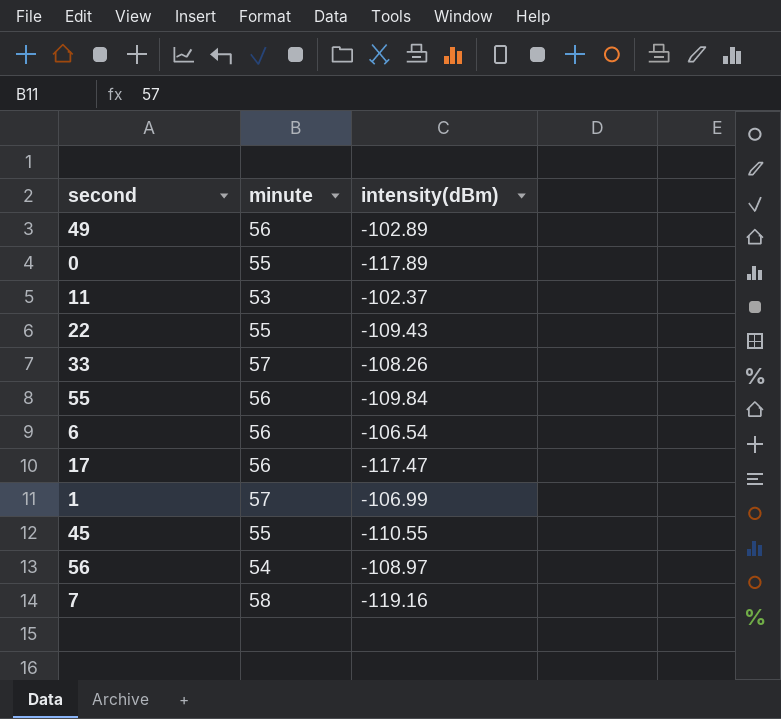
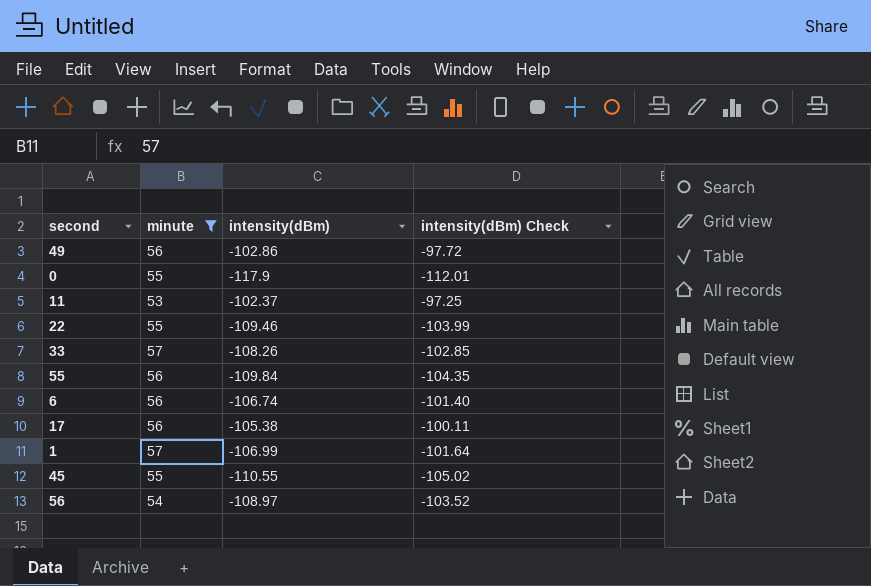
filter: none -> minute != 58
column intensity(dBm) Check | formula: none -> [intensity(dBm)] * 0.95
49 | intensity(dBm): -102.89 -> -102.86
0 | intensity(dBm): -117.89 -> -117.9
22 | intensity(dBm): -109.43 -> -109.46
6 | intensity(dBm): -106.54 -> -106.74
17 | intensity(dBm): -117.47 -> -105.38

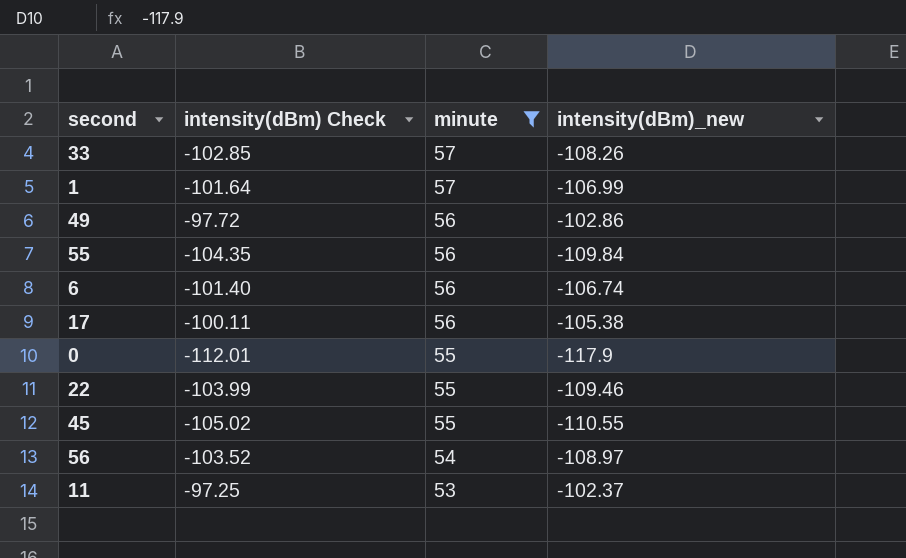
row order: none -> minute descending
column intensity(dBm) Check | position: 4 -> 2
column name: intensity(dBm) -> intensity(dBm)_new

